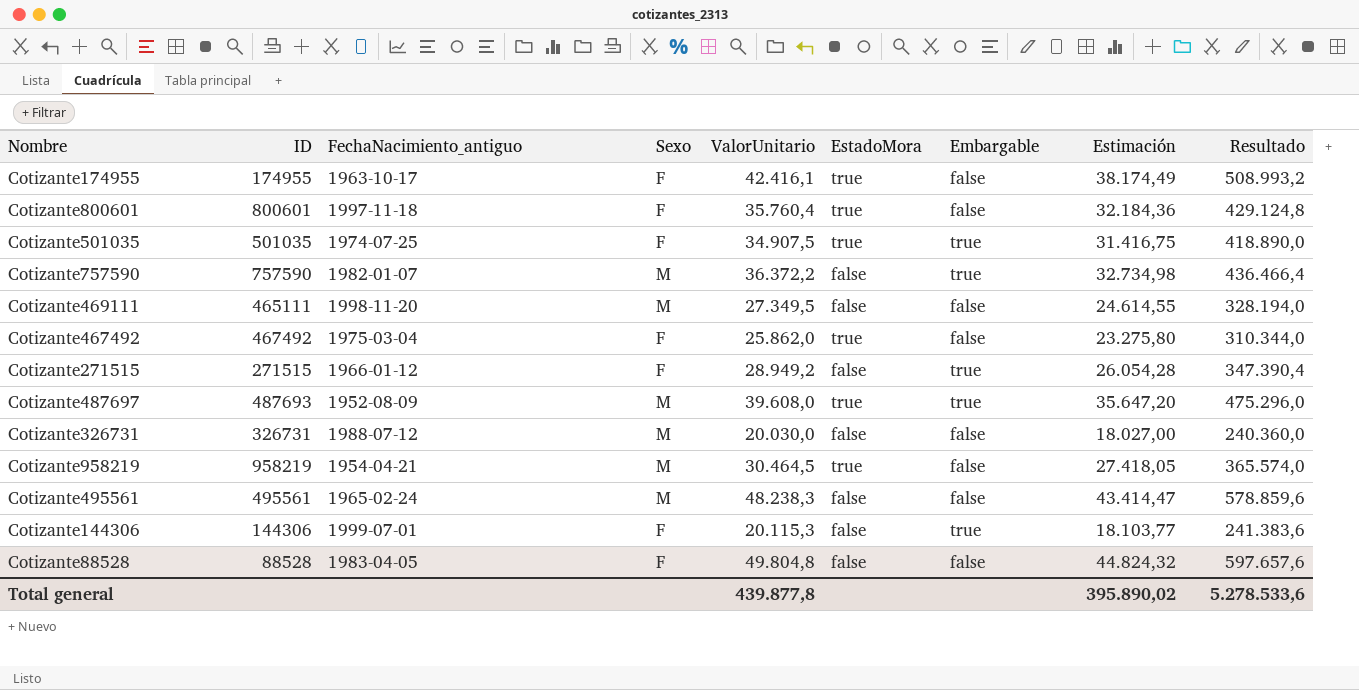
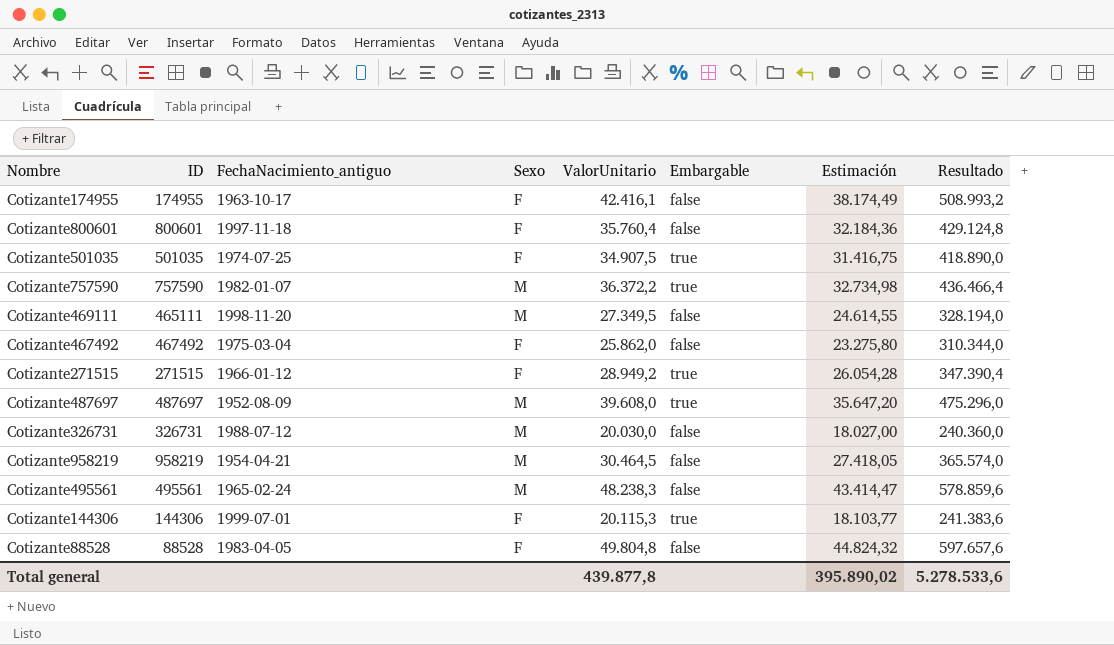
column EstadoMora | position: 6 -> none
Cotizante487697 | ID: 487693 -> 487697

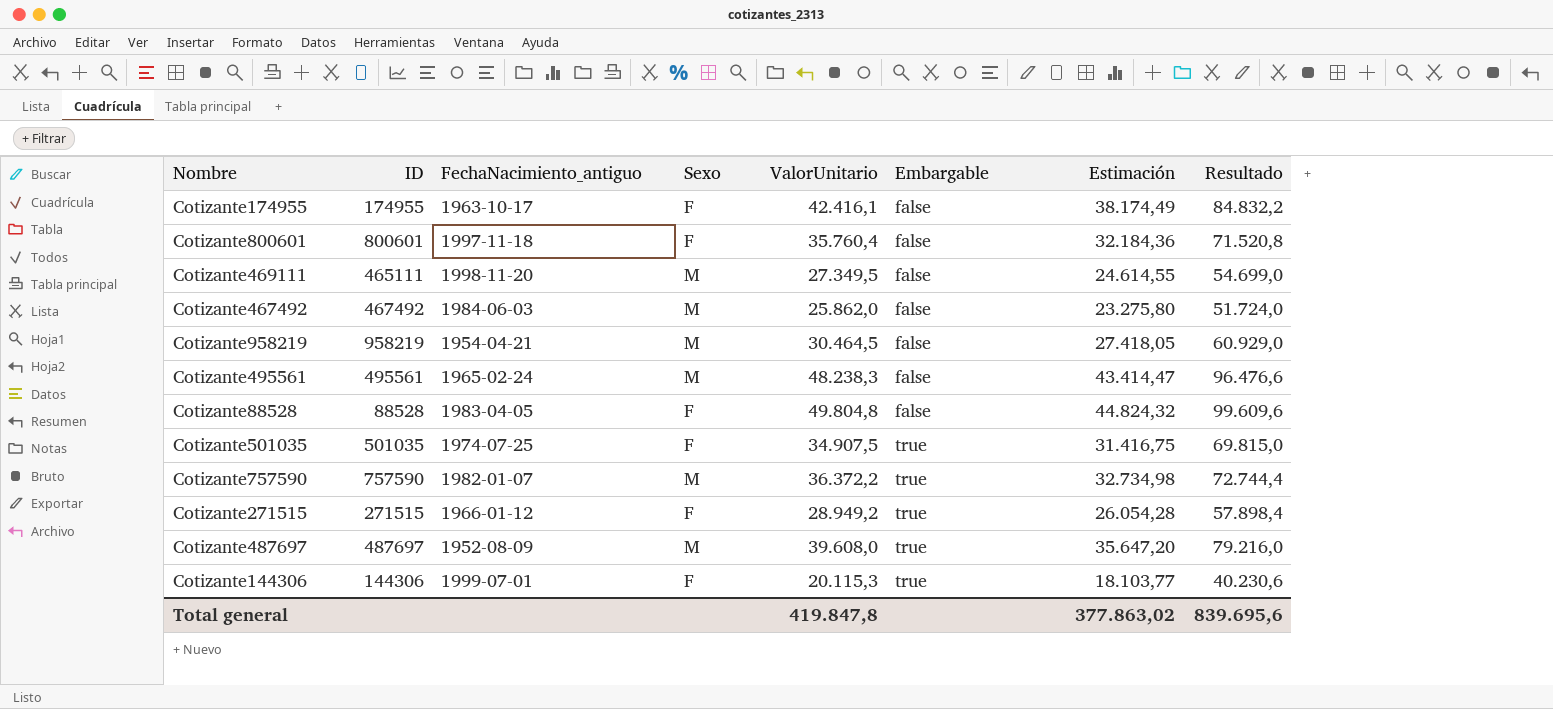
row order: none -> Embargable ascending
column Resultado | formula: [ValorUnitario] * 12 -> [ValorUnitario] * 2
row Cotizante326731: 326731 | 1988-07-12 | M | 20.030,0 | false | 18.027,00 | 240.360,0 -> none
Cotizante467492 | FechaNacimiento_antiguo: 1975-03-04 -> 1984-06-03
Cotizante467492 | Sexo: F -> M
Total general | ValorUnitario: 439.877,8 -> 419.847,8
Total general | Estimación: 395.890,02 -> 377.863,02
Total general | Resultado: 5.278.533,6 -> 839.695,6

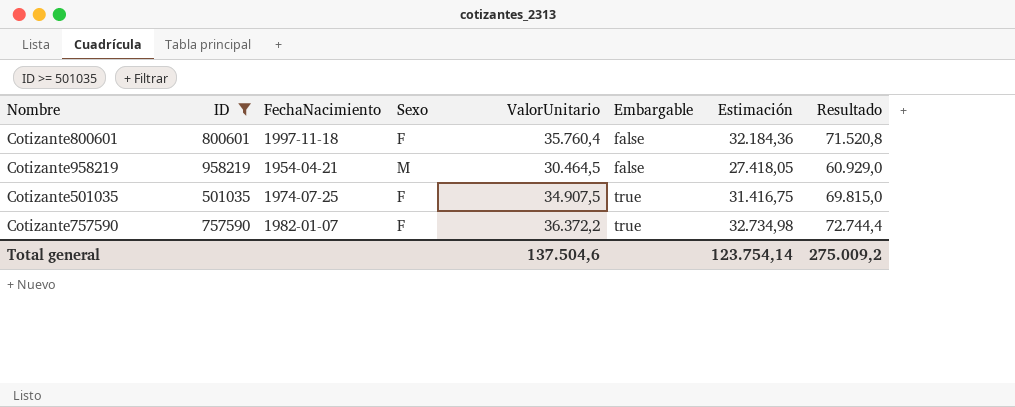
filter: none -> ID >= 501035
column name: FechaNacimiento_antiguo -> FechaNacimiento
Cotizante757590 | Sexo: M -> F
Total general | ValorUnitario: 419.847,8 -> 137.504,6
Total general | Estimación: 377.863,02 -> 123.754,14
Total general | Resultado: 839.695,6 -> 275.009,2

